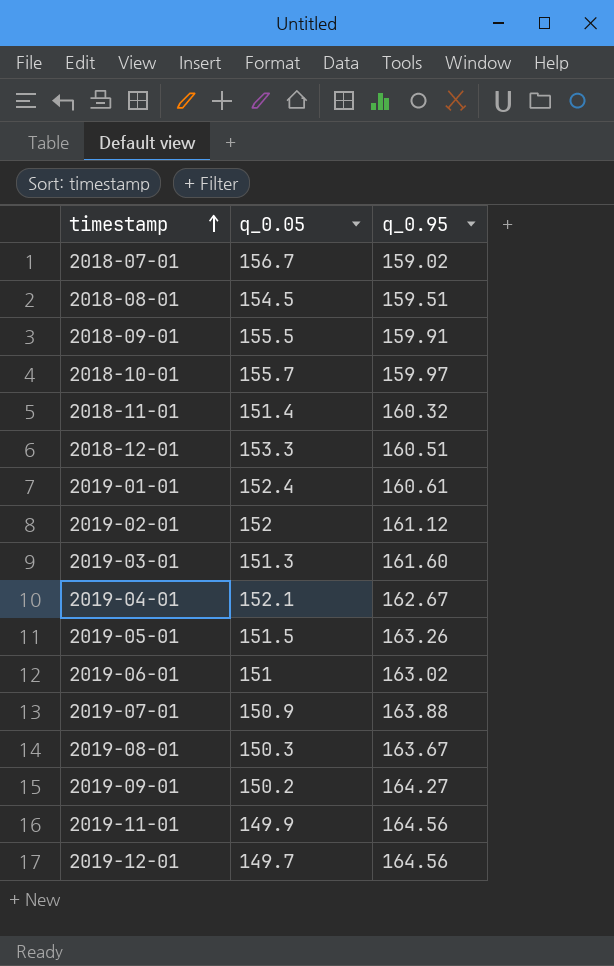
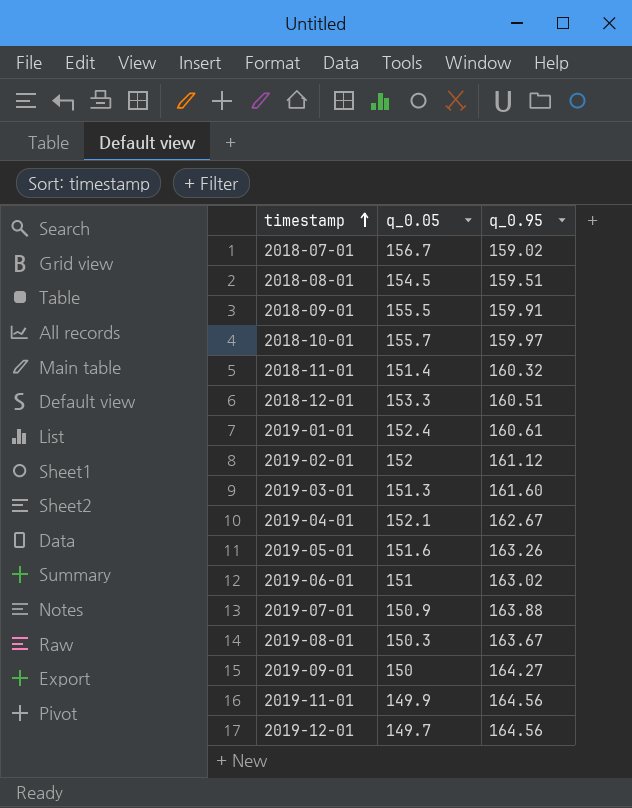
2019-05-01 | q_0.05: 151.5 -> 151.6
2019-09-01 | q_0.05: 150.2 -> 150

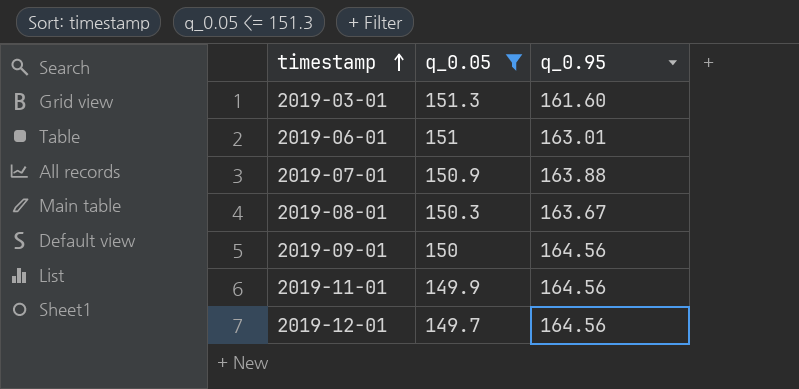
filter: none -> q_0.05 <= 151.3
2019-06-01 | q_0.95: 163.02 -> 163.01
2019-09-01 | q_0.95: 164.27 -> 164.56

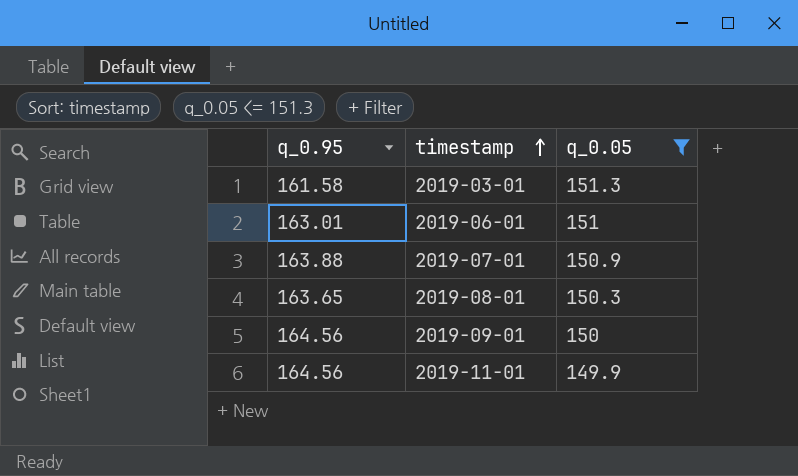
column q_0.95 | position: 3 -> 1
row 2019-12-01: 149.7 | 164.56 -> none
2019-03-01 | q_0.95: 161.60 -> 161.58
2019-08-01 | q_0.95: 163.67 -> 163.65

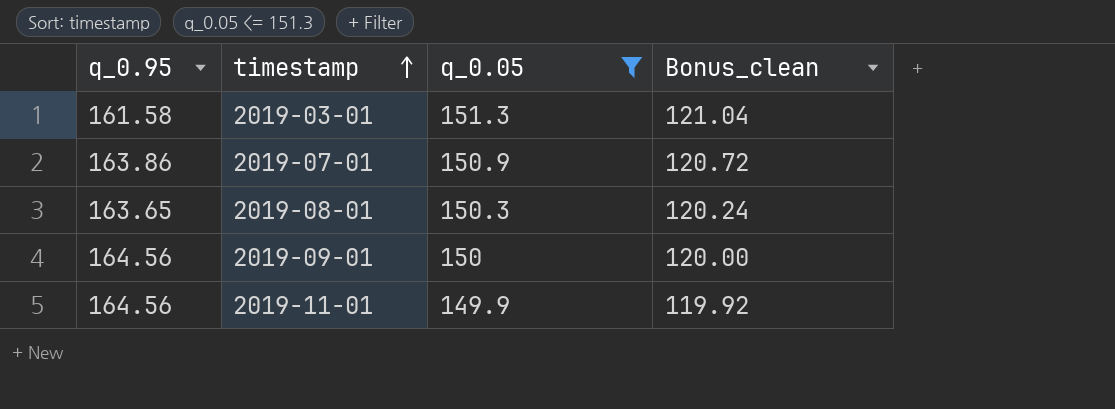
column Bonus_clean | formula: none -> [q_0.05] * 0.8
row 2019-06-01: 163.01 | 151 -> none
2019-07-01 | q_0.95: 163.88 -> 163.86

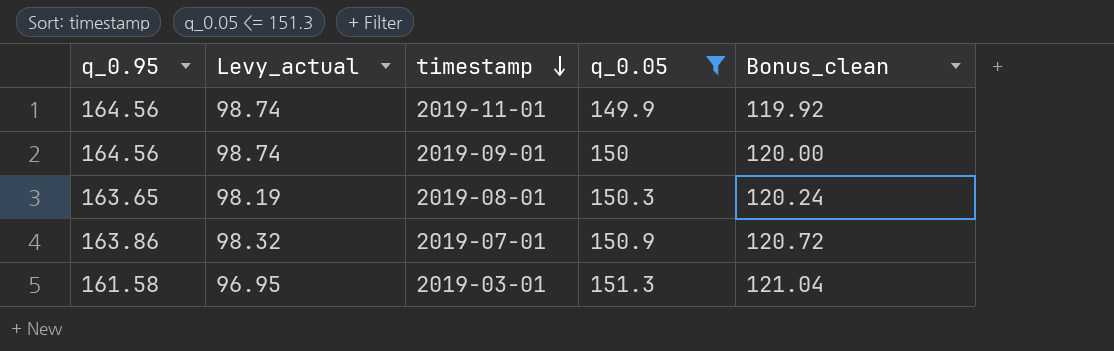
row order: timestamp ascending -> timestamp descending
column Levy_actual | formula: none -> [q_0.95] * 0.6

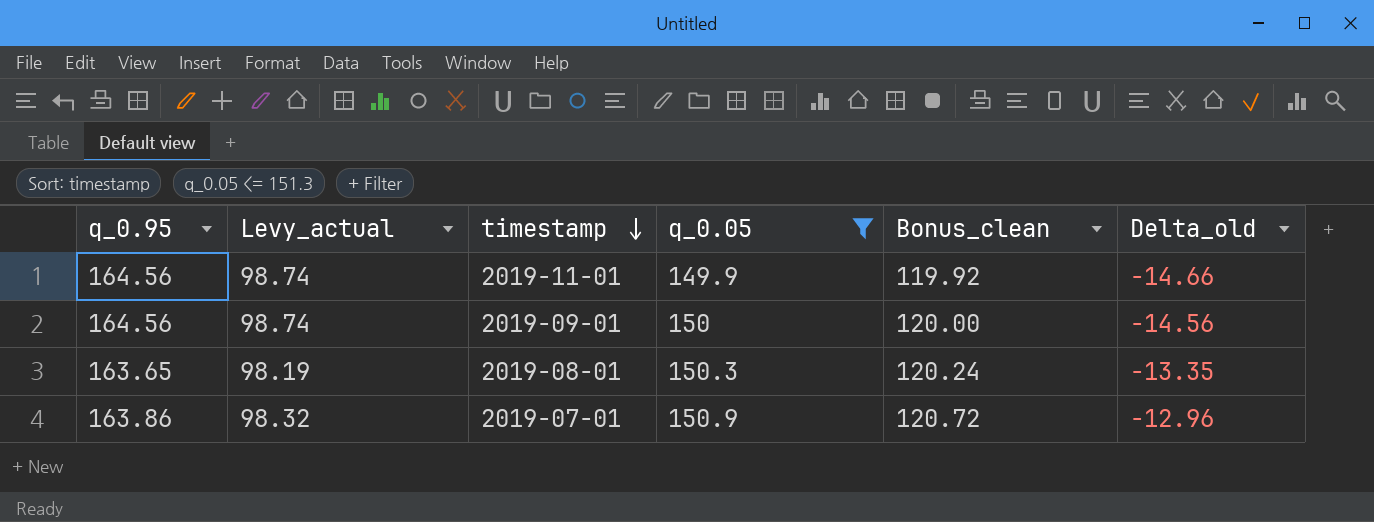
column Delta_old | formula: none -> [q_0.05] - [q_0.95]
row 2019-03-01: 161.58 | 96.95 | 151.3 | 121.04 -> none

